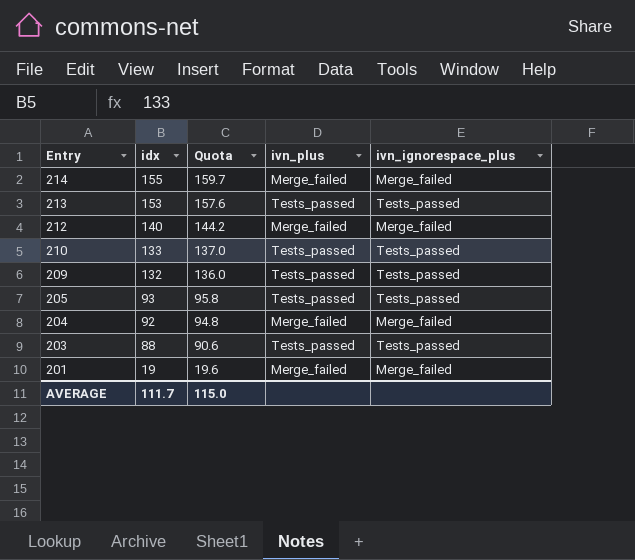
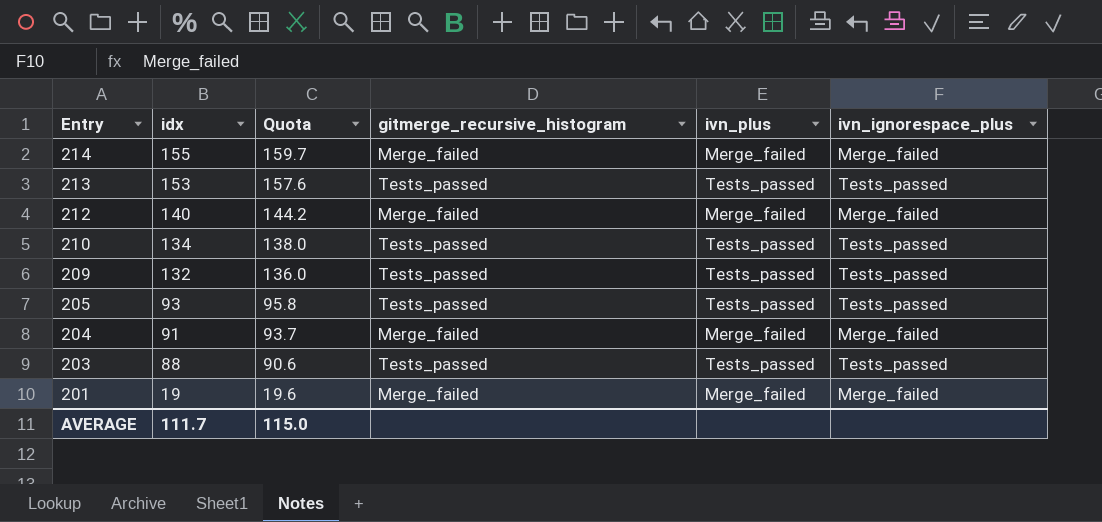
column gitmerge_recursive_histogram | position: none -> 4
210 | idx: 133 -> 134
210 | Quota: 137.0 -> 138.0
204 | idx: 92 -> 91
204 | Quota: 94.8 -> 93.7

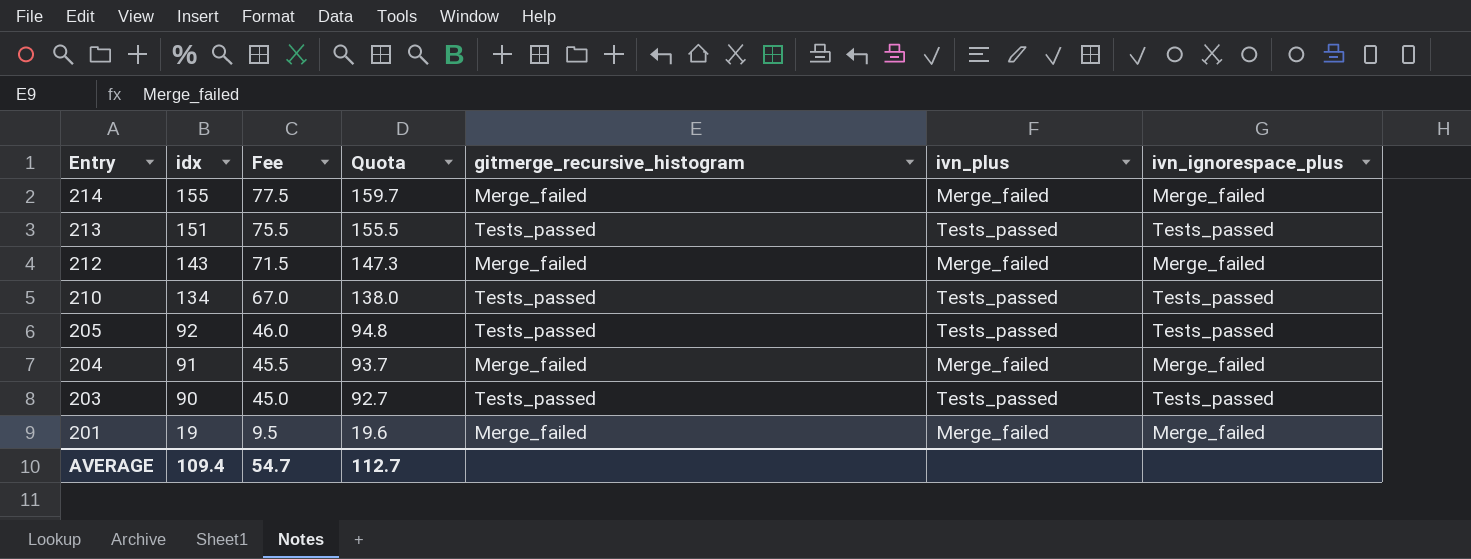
column Fee | formula: none -> [idx] * 0.5
row 209: 132 | 136.0 | Tests_passed | Tests_passed | Tests_passed -> none
213 | idx: 153 -> 151
213 | Quota: 157.6 -> 155.5
212 | idx: 140 -> 143
212 | Quota: 144.2 -> 147.3
205 | idx: 93 -> 92
205 | Quota: 95.8 -> 94.8
203 | idx: 88 -> 90
203 | Quota: 90.6 -> 92.7
AVERAGE | idx: 111.7 -> 109.4
AVERAGE | Quota: 115.0 -> 112.7

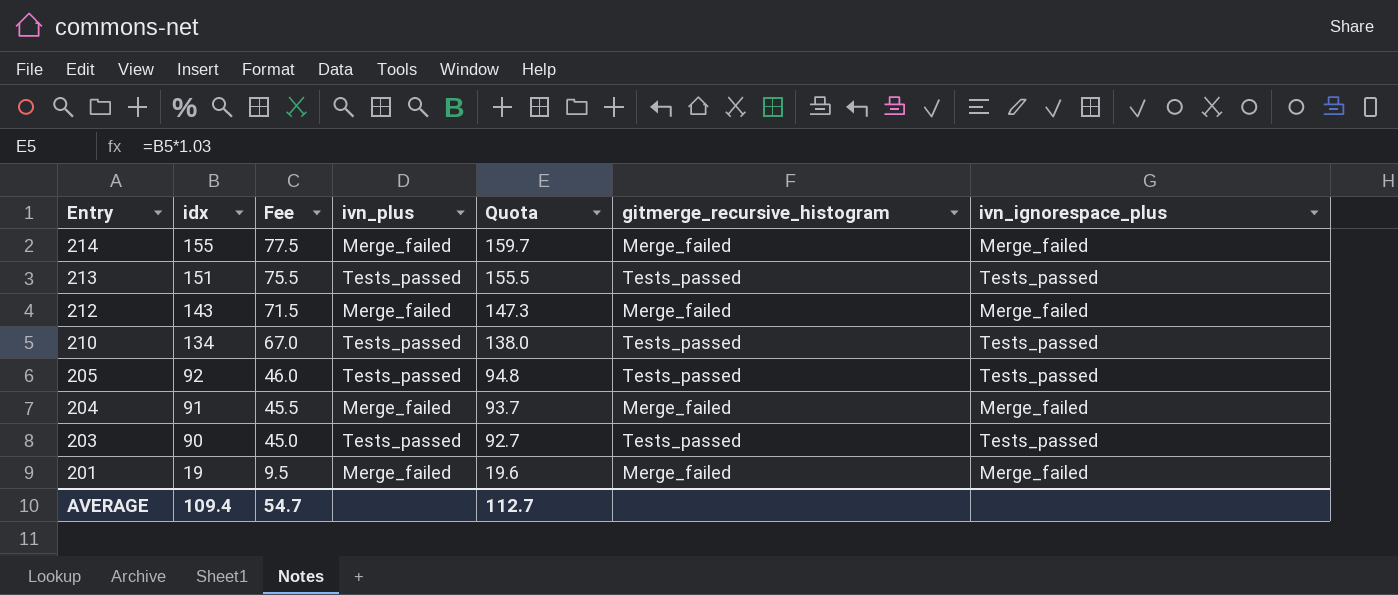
column ivn_plus | position: 6 -> 4

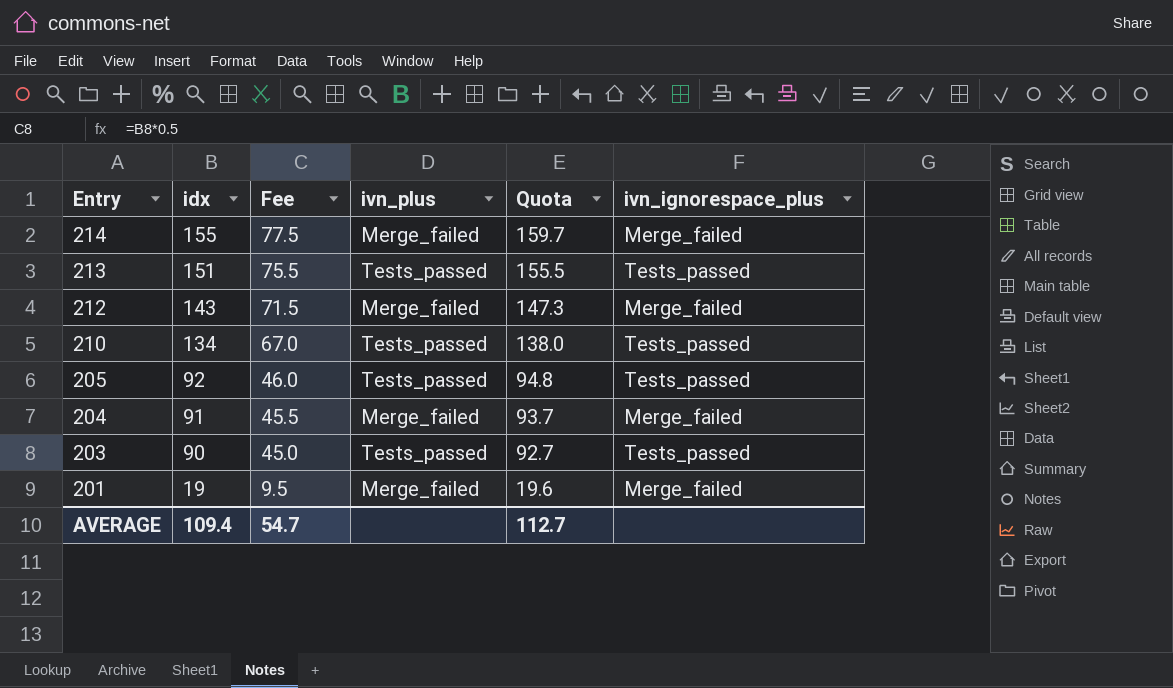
column gitmerge_recursive_histogram | position: 6 -> none

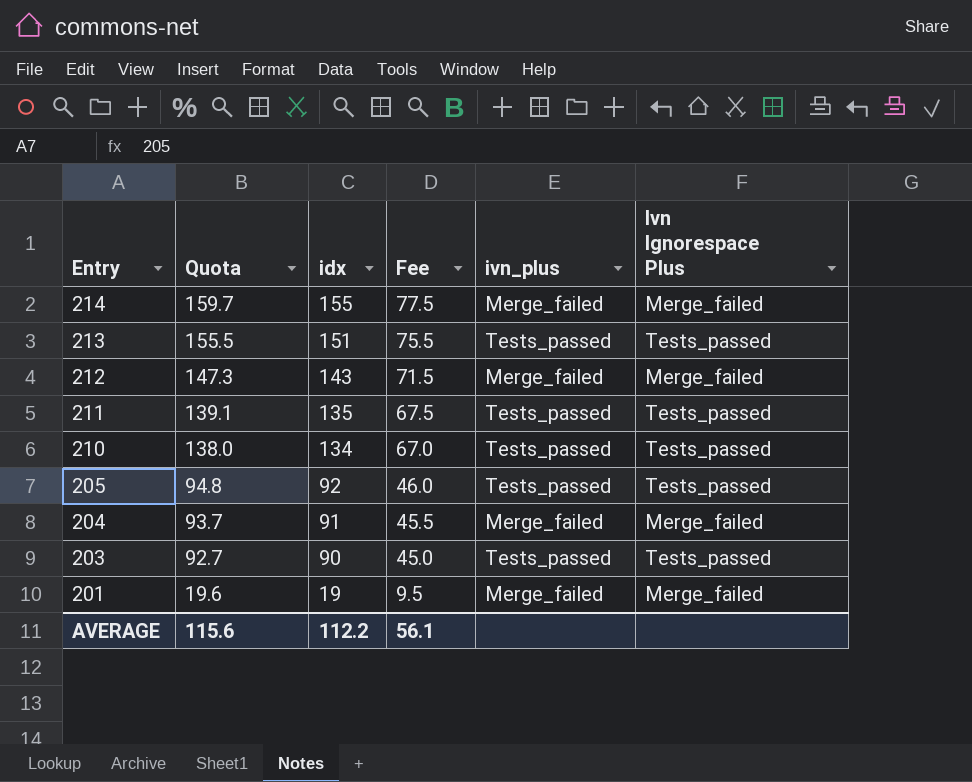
column Quota | position: 5 -> 2
column name: ivn_ignorespace_plus -> Ivn Ignorespace Plus
row 211: none -> 139.1 | 135 | 67.5 | Tests_passed | Tests_passed
AVERAGE | Quota: 112.7 -> 115.6
AVERAGE | idx: 109.4 -> 112.2
AVERAGE | Fee: 54.7 -> 56.1

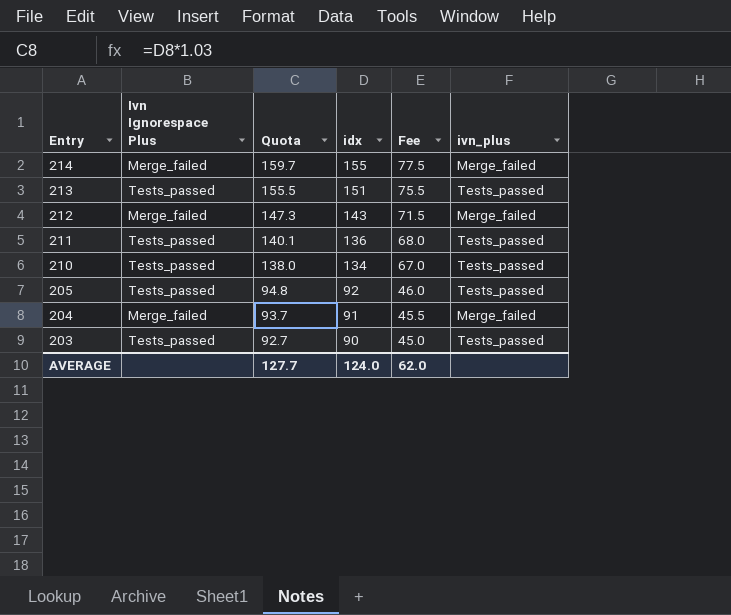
column Ivn Ignorespace Plus | position: 6 -> 2
row 201: 19.6 | 19 | 9.5 | Merge_failed | Merge_failed -> none
211 | Quota: 139.1 -> 140.1
211 | idx: 135 -> 136
211 | Fee: 67.5 -> 68.0
AVERAGE | Quota: 115.6 -> 127.7
AVERAGE | idx: 112.2 -> 124.0
AVERAGE | Fee: 56.1 -> 62.0

